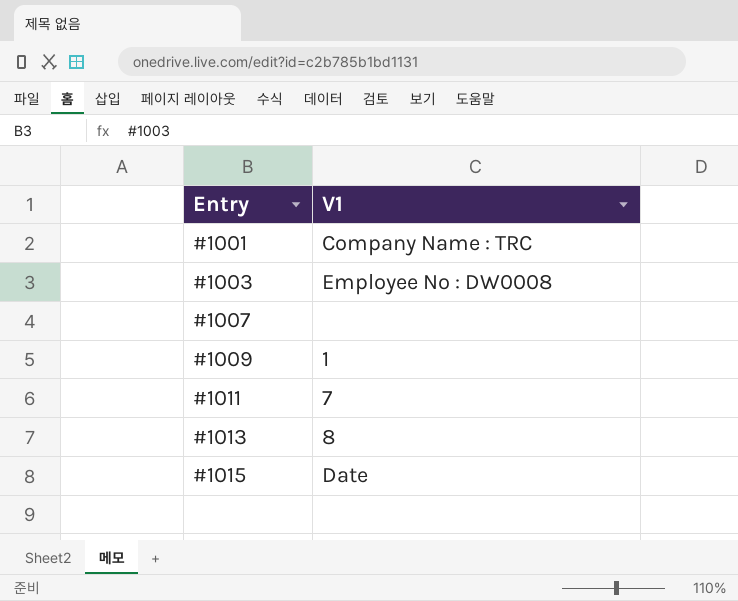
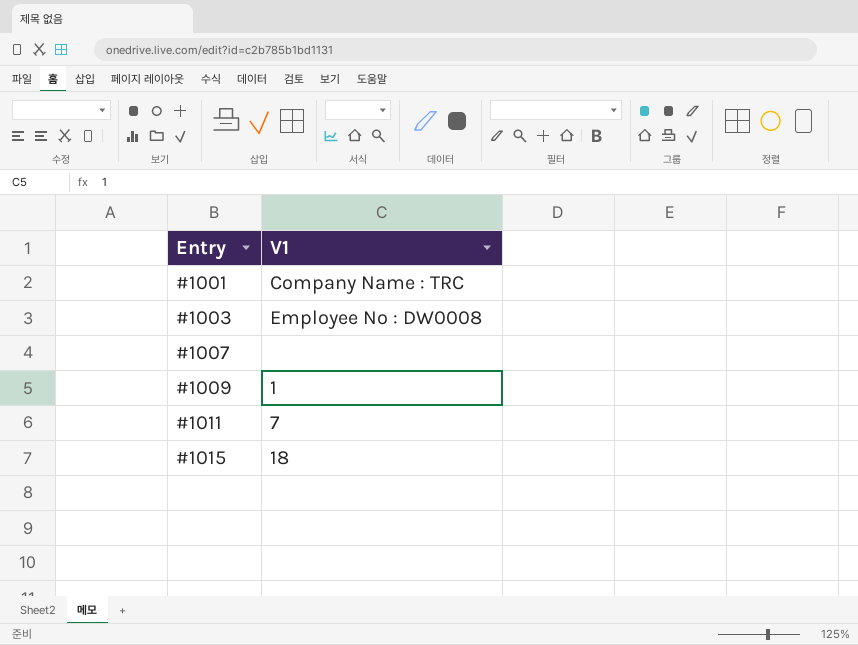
row #1013: 8 -> none
#1015 | V1: Date -> 18

